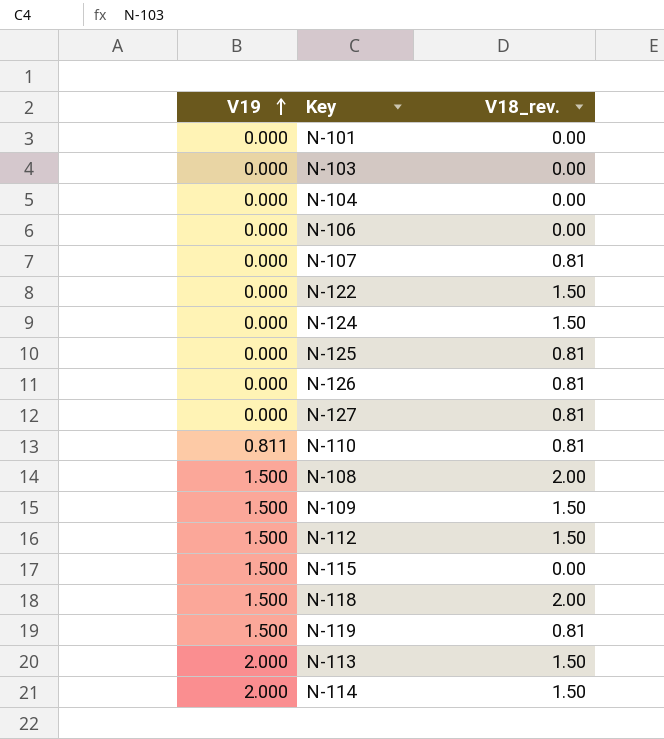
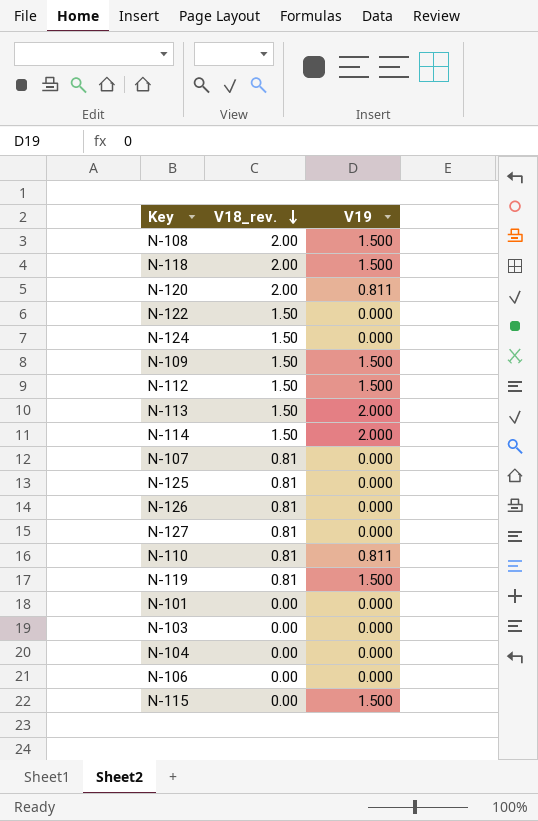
row order: V19 ascending -> V18_rev. descending
column V19 | position: 1 -> 3
row N-120: none -> 2.00 | 0.811

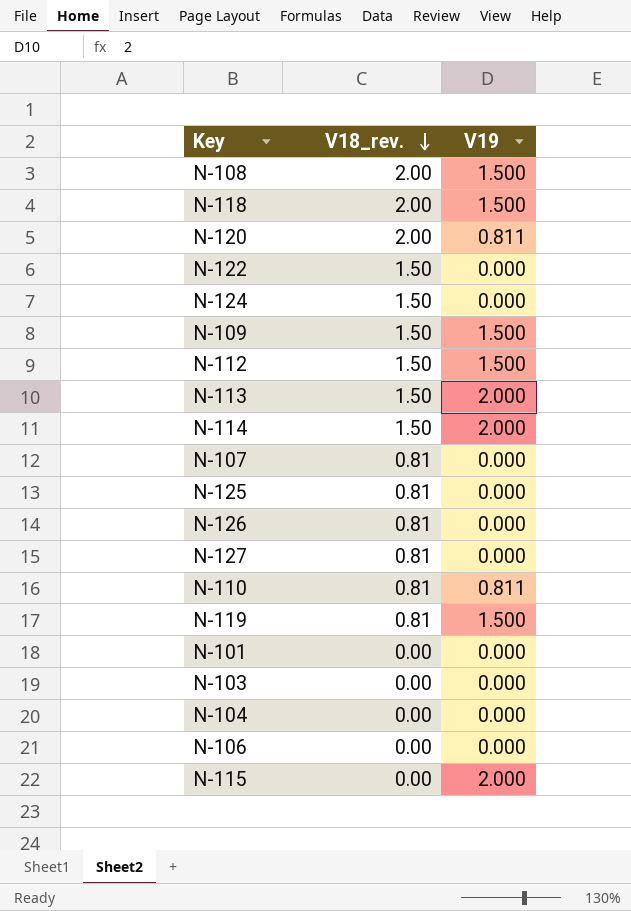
N-115 | V19: 1.500 -> 2.000

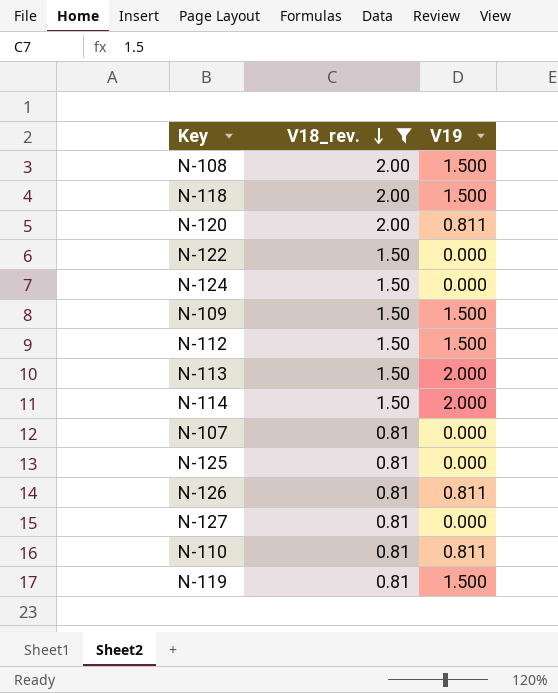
filter: none -> V18_rev. != 0.00
N-126 | V19: 0.000 -> 0.811

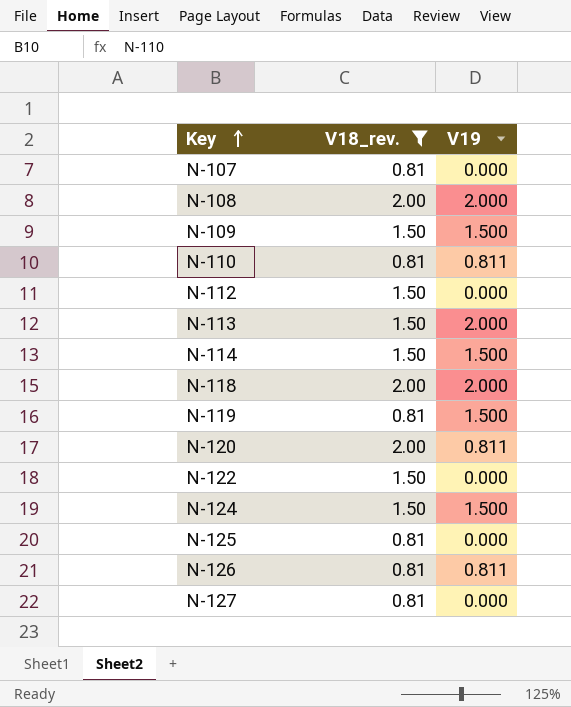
row order: V18_rev. descending -> Key ascending
N-108 | V19: 1.500 -> 2.000
N-112 | V19: 1.500 -> 0.000
N-114 | V19: 2.000 -> 1.500
N-118 | V19: 1.500 -> 2.000
N-124 | V19: 0.000 -> 1.500

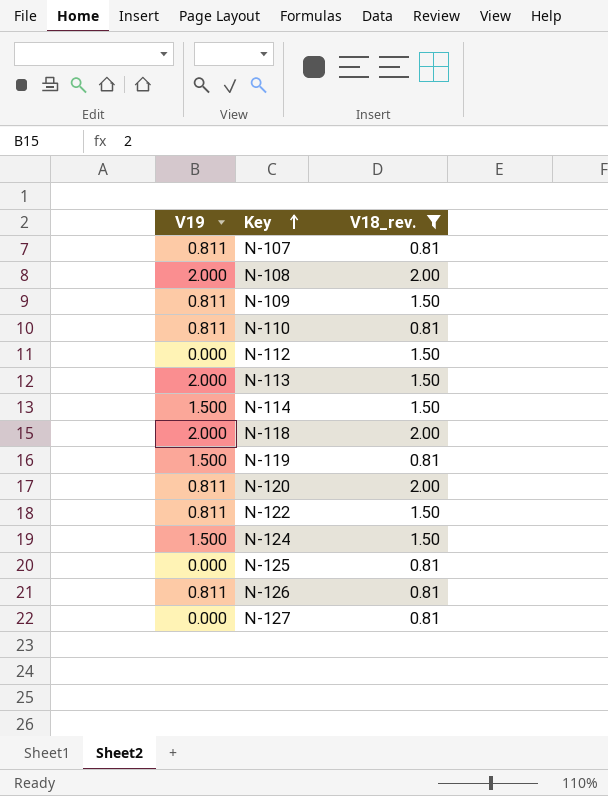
column V19 | position: 3 -> 1
N-107 | V19: 0.000 -> 0.811
N-109 | V19: 1.500 -> 0.811
N-122 | V19: 0.000 -> 0.811

